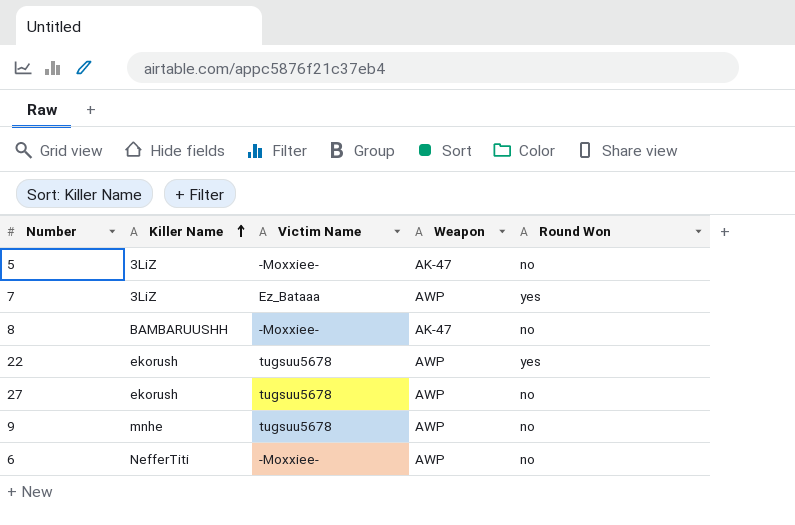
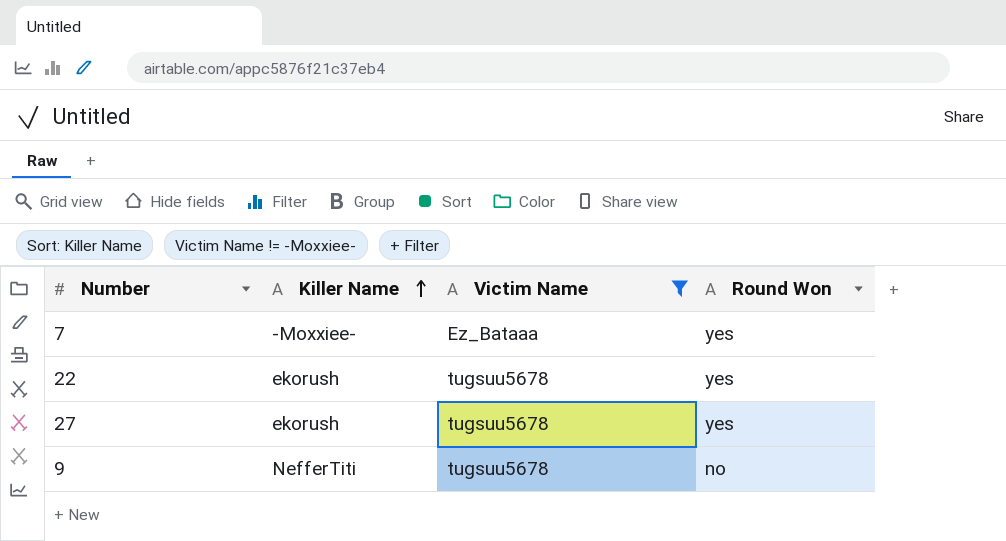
filter: none -> Victim Name != -Moxxiee-
column Weapon | position: 4 -> none
7 | Killer Name: 3LiZ -> -Moxxiee-
27 | Round Won: no -> yes
9 | Killer Name: mnhe -> NefferTiti

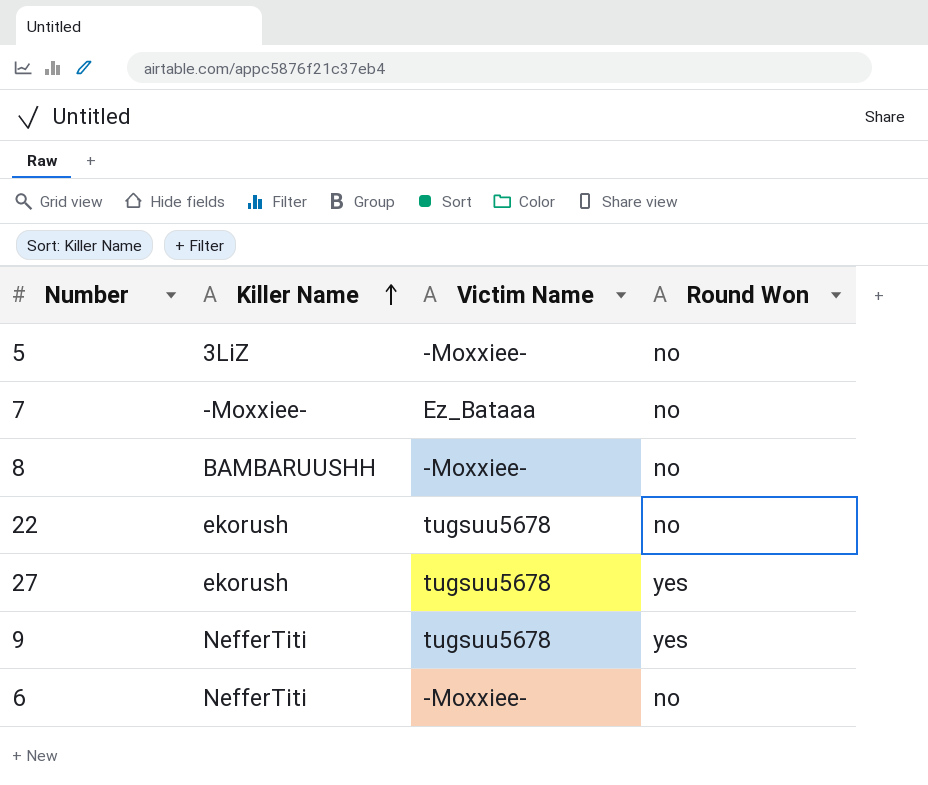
filter: Victim Name != -Moxxiee- -> none
7 | Round Won: yes -> no
22 | Round Won: yes -> no
9 | Round Won: no -> yes

